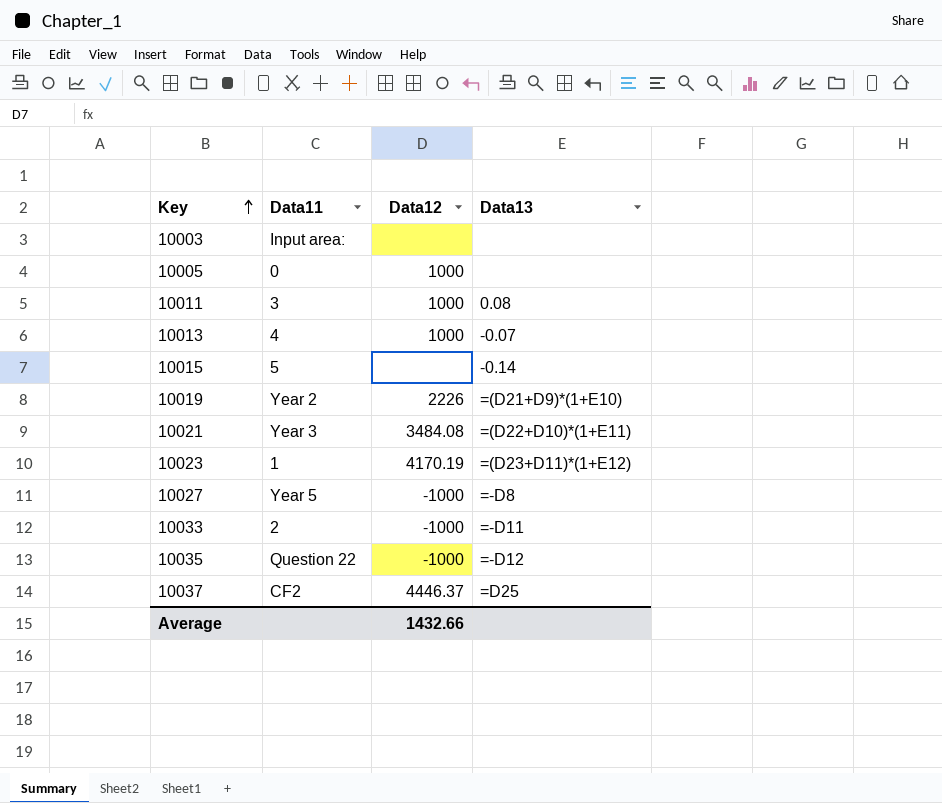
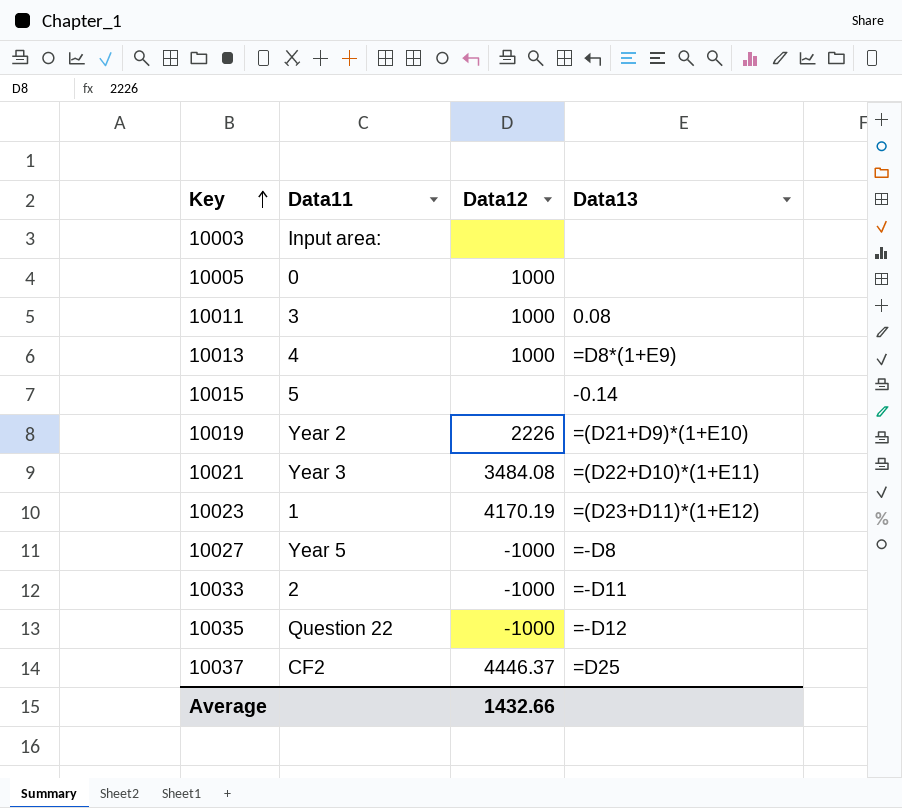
10013 | Data13: -0.07 -> =D8*(1+E9)

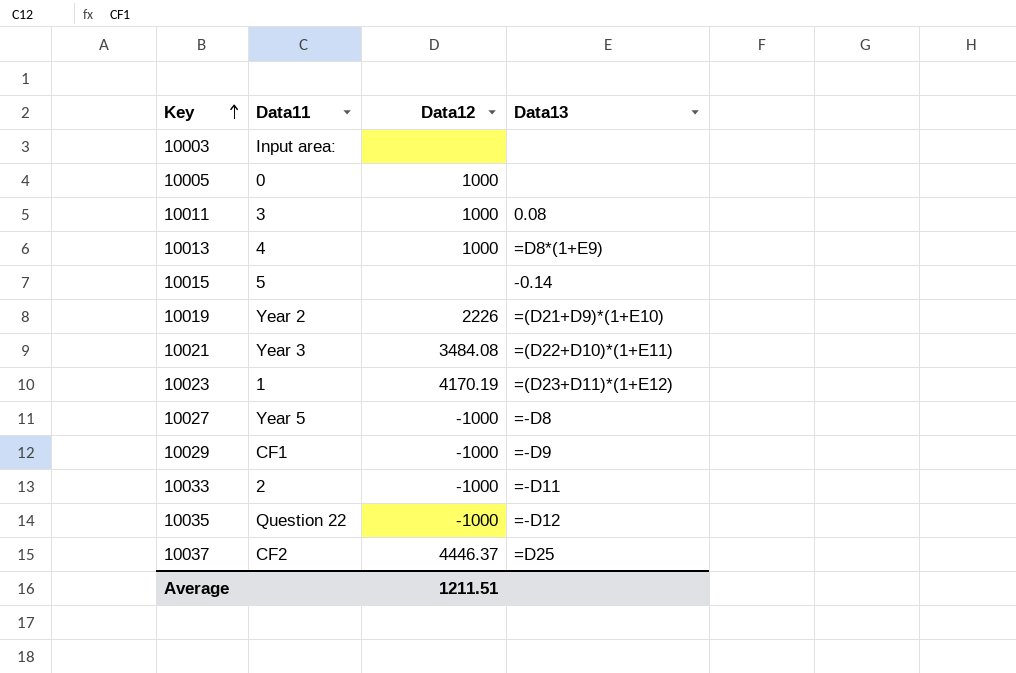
row 10029: none -> CF1 | -1000 | =-D9
Average | Data12: 1432.66 -> 1211.51

